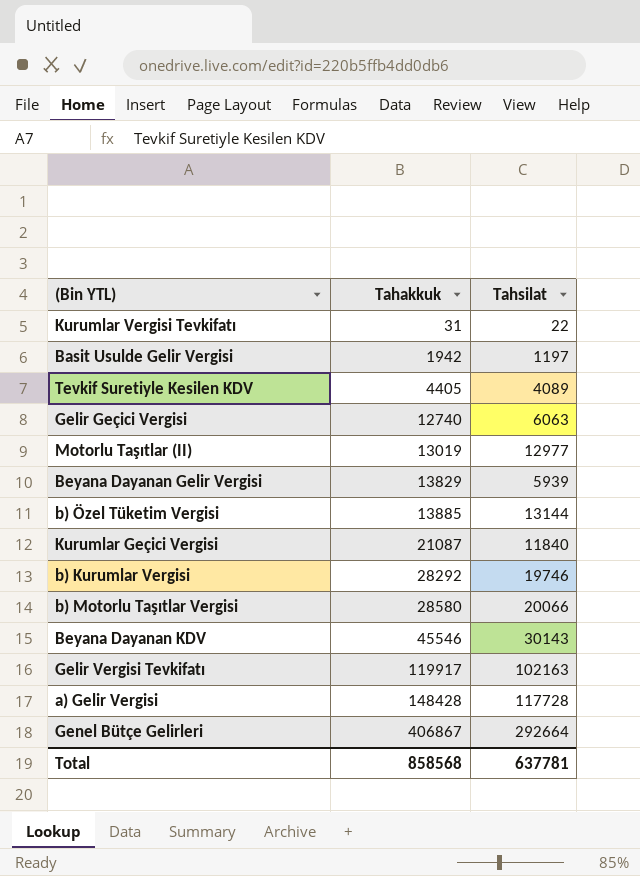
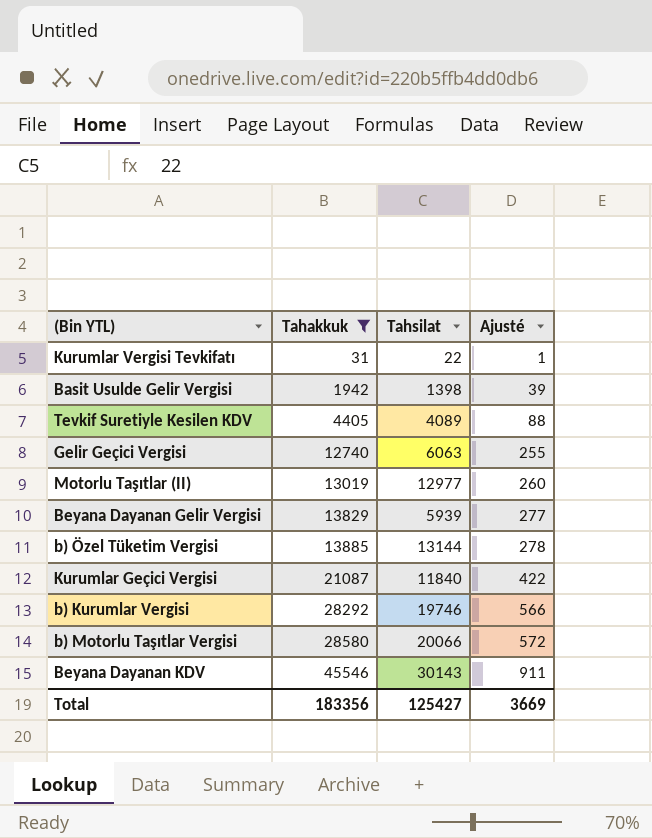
filter: none -> Tahakkuk <= 45546
column Ajusté | formula: none -> [Tahakkuk] * 0,02
Basit Usulde Gelir Vergisi | Tahsilat: 1197 -> 1398
Total | Tahakkuk: 858568 -> 183356
Total | Tahsilat: 637781 -> 125427

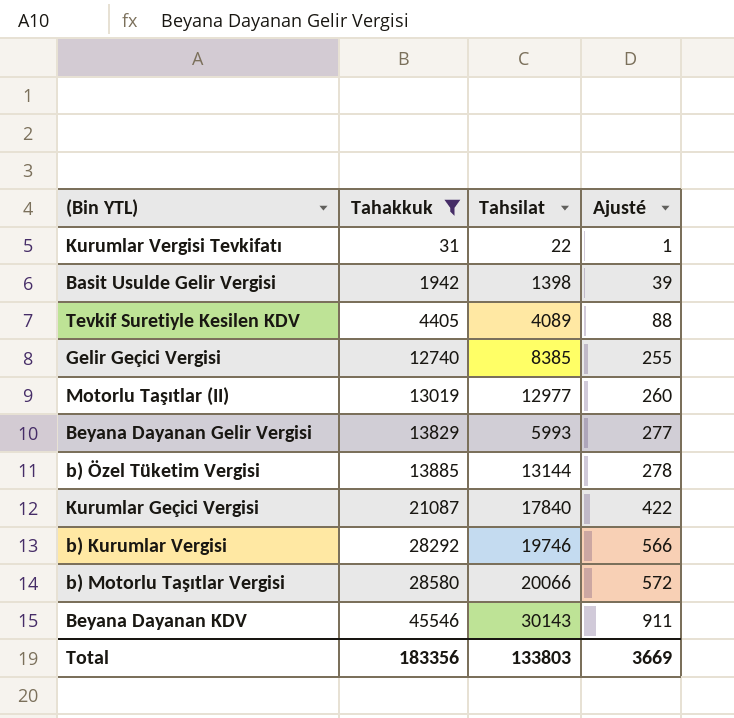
Gelir Geçici Vergisi | Tahsilat: 6063 -> 8385
Beyana Dayanan Gelir Vergisi | Tahsilat: 5939 -> 5993
Kurumlar Geçici Vergisi | Tahsilat: 11840 -> 17840
Total | Tahsilat: 125427 -> 133803

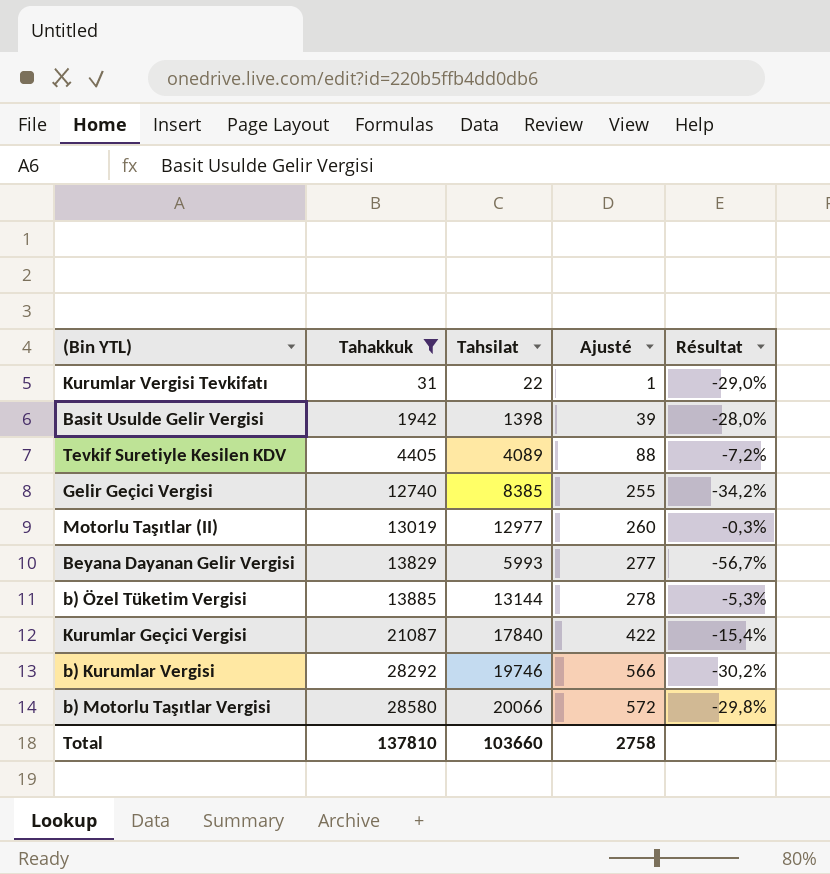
column Résultat | formula: none -> ([Tahsilat] - [Tahakkuk]) / [Tahakkuk]
row Beyana Dayanan KDV: 45546 | 30143 | 911 -> none
Total | Tahakkuk: 183356 -> 137810
Total | Tahsilat: 133803 -> 103660
Total | Ajusté: 3669 -> 2758

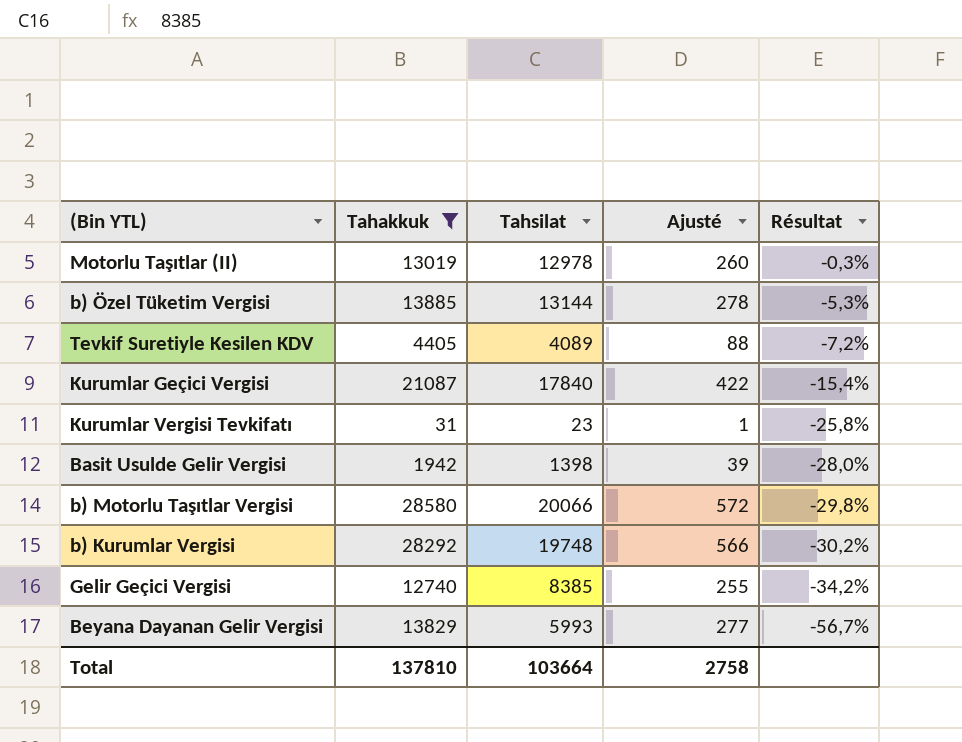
row order: Tahakkuk ascending -> Résultat descending
Motorlu Taşıtlar (II) | Tahsilat: 12977 -> 12978
Kurumlar Vergisi Tevkifatı | Tahsilat: 22 -> 23
Kurumlar Vergisi Tevkifatı | Résultat: -29,0% -> -25,8%
b) Kurumlar Vergisi | Tahsilat: 19746 -> 19748
Total | Tahsilat: 103660 -> 103664

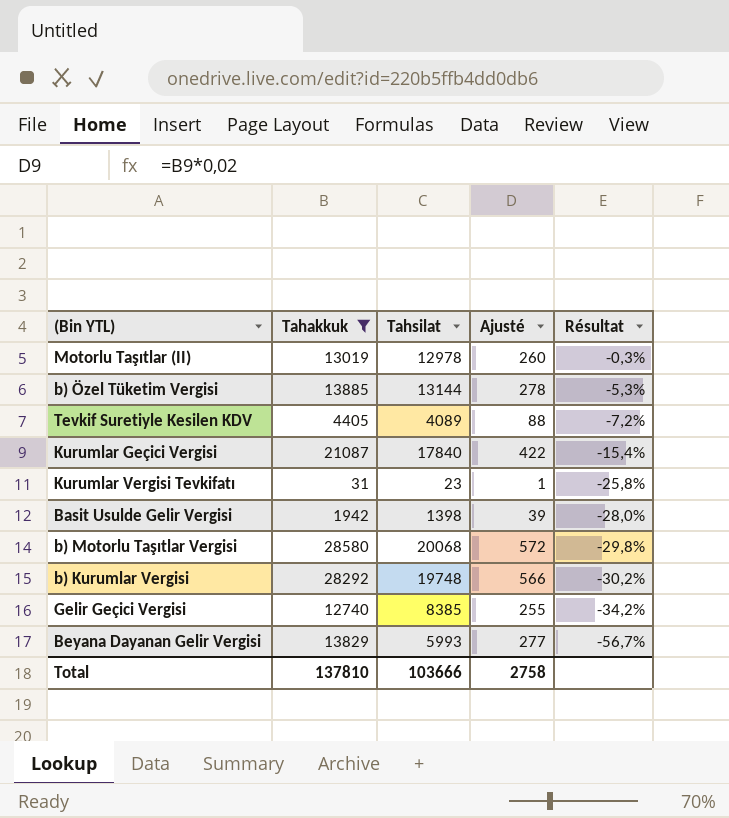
b) Motorlu Taşıtlar Vergisi | Tahsilat: 20066 -> 20068
Total | Tahsilat: 103664 -> 103666

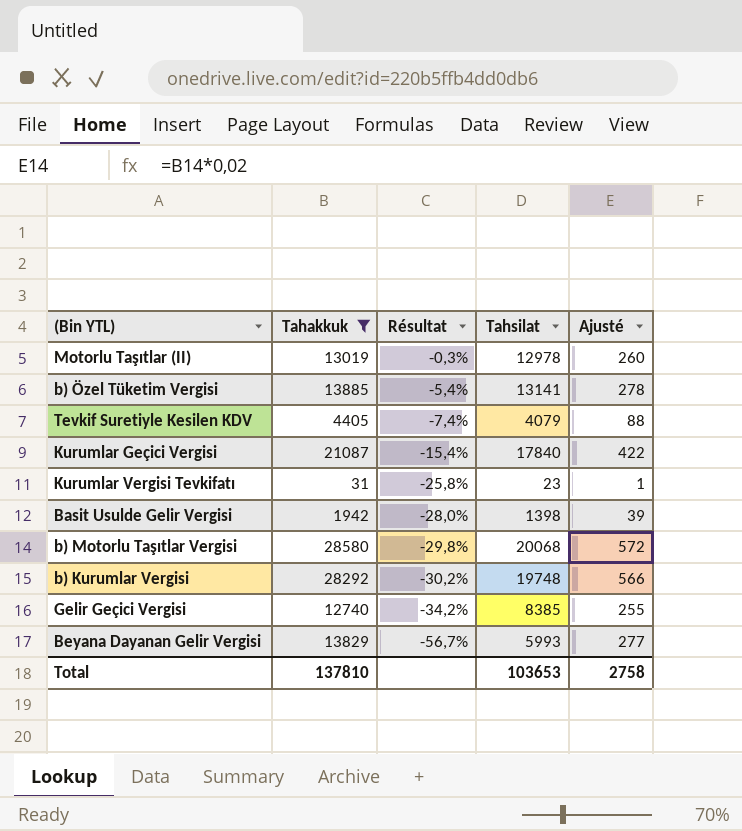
column Résultat | position: 5 -> 3
b) Özel Tüketim Vergisi | Résultat: -5,3% -> -5,4%
b) Özel Tüketim Vergisi | Tahsilat: 13144 -> 13141
Tevkif Suretiyle Kesilen KDV | Résultat: -7,2% -> -7,4%
Tevkif Suretiyle Kesilen KDV | Tahsilat: 4089 -> 4079
Total | Tahsilat: 103666 -> 103653

